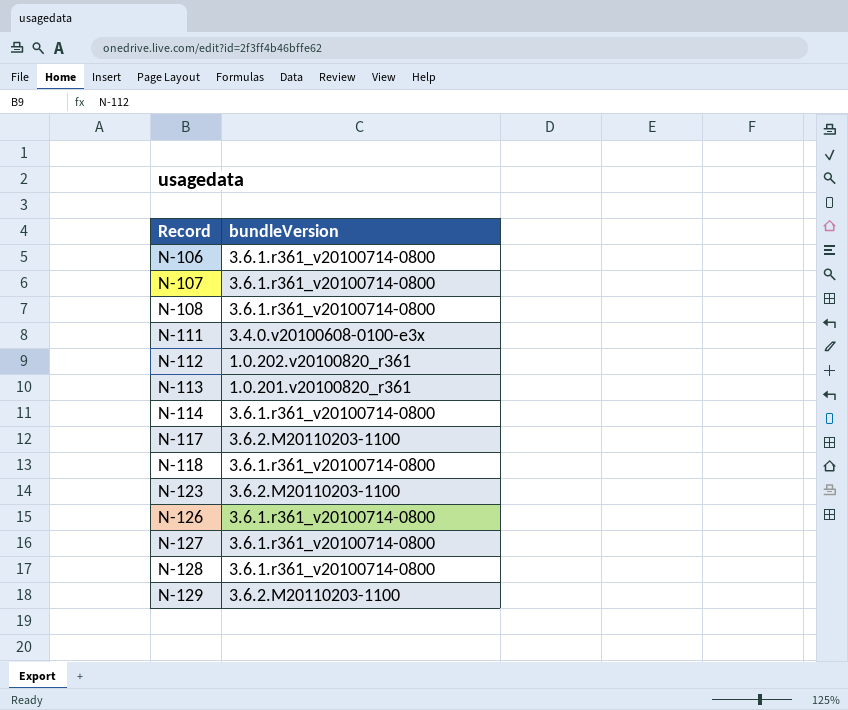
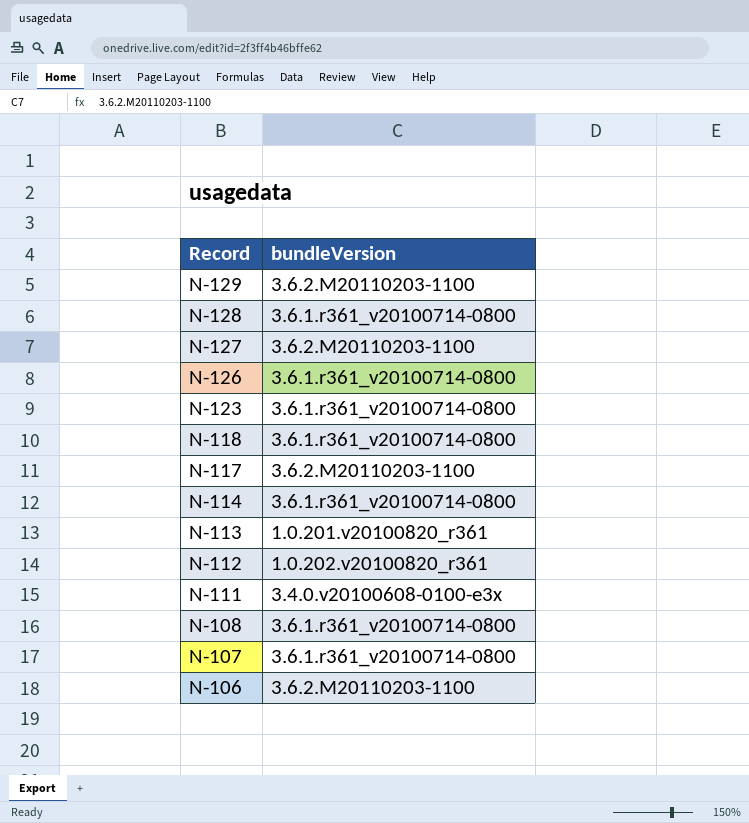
row order: Record ascending -> Record descending
N-127 | bundleVersion: 3.6.1.r361_v20100714-0800 -> 3.6.2.M20110203-1100
N-123 | bundleVersion: 3.6.2.M20110203-1100 -> 3.6.1.r361_v20100714-0800
N-106 | bundleVersion: 3.6.1.r361_v20100714-0800 -> 3.6.2.M20110203-1100

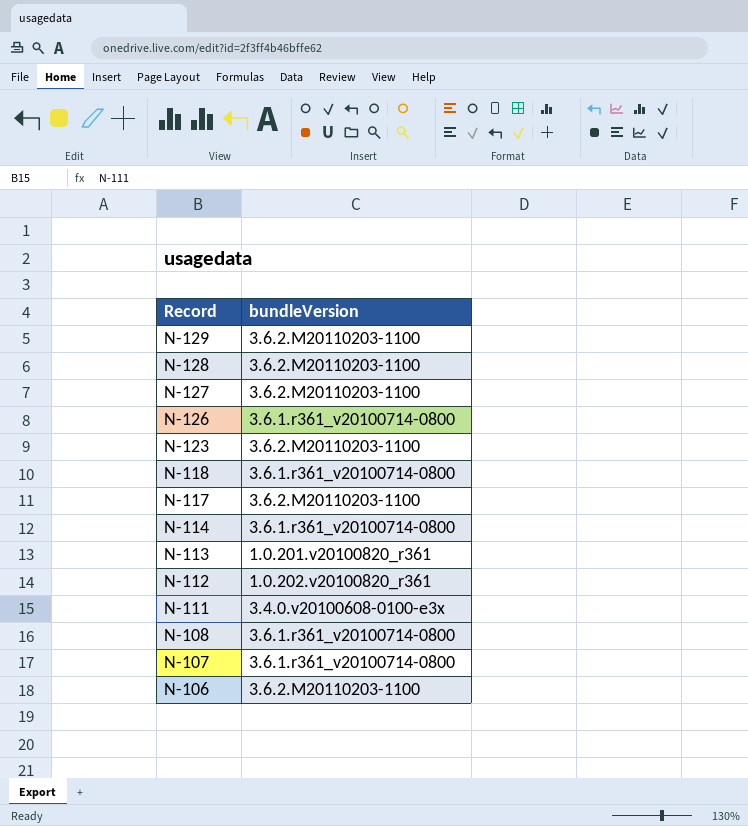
N-128 | bundleVersion: 3.6.1.r361_v20100714-0800 -> 3.6.2.M20110203-1100
N-123 | bundleVersion: 3.6.1.r361_v20100714-0800 -> 3.6.2.M20110203-1100

